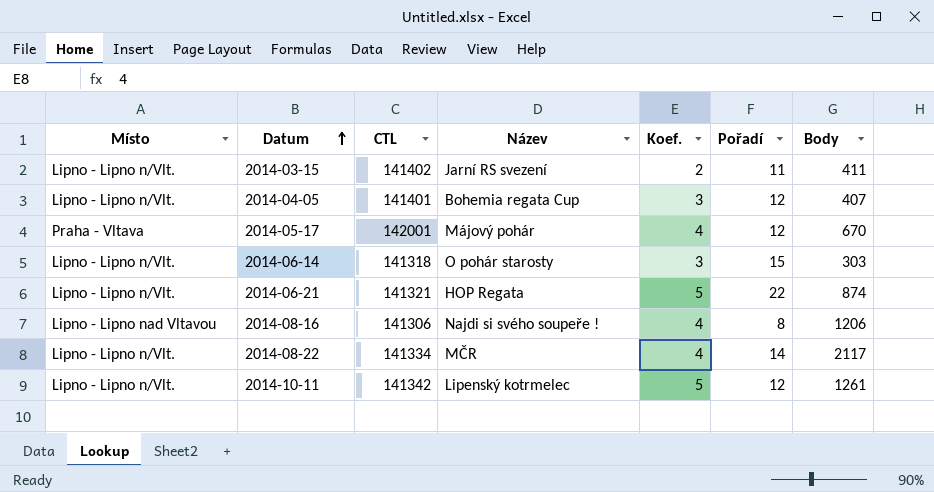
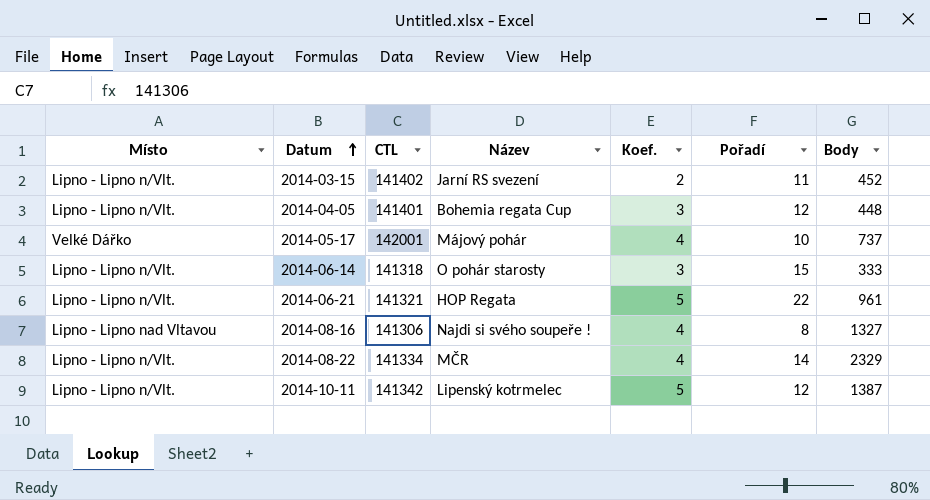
2014-03-15 | Body: 411 -> 452
2014-04-05 | Body: 407 -> 448
2014-05-17 | Místo: Praha - Vltava -> Velké Dářko
2014-05-17 | Pořadí: 12 -> 10
2014-05-17 | Body: 670 -> 737
2014-06-14 | Body: 303 -> 333
2014-06-21 | Body: 874 -> 961
2014-08-16 | Body: 1206 -> 1327
2014-08-22 | Body: 2117 -> 2329
2014-10-11 | Body: 1261 -> 1387

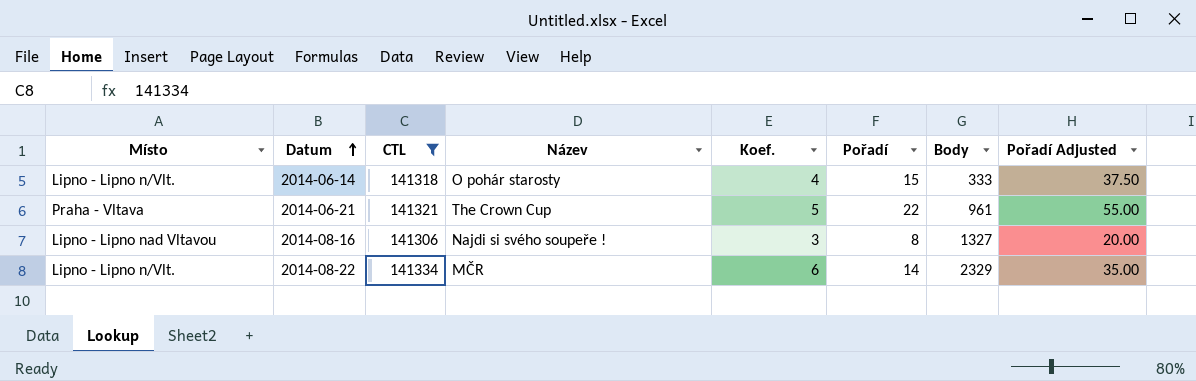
filter: none -> CTL <= 141334
column Pořadí Adjusted | formula: none -> [Pořadí] * 2.5
2014-06-14 | Koef.: 3 -> 4
2014-06-21 | Místo: Lipno - Lipno n/Vlt. -> Praha - Vltava
2014-06-21 | Název: HOP Regata -> The Crown Cup
2014-08-16 | Koef.: 4 -> 3
2014-08-22 | Koef.: 4 -> 6

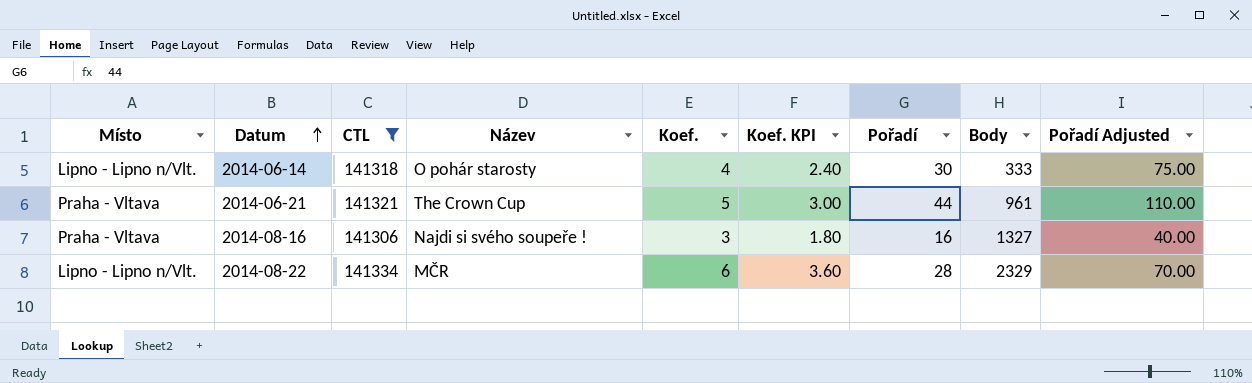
column Koef. KPI | formula: none -> [Koef.] * 0.6
2014-06-14 | Pořadí: 15 -> 30
2014-06-14 | Pořadí Adjusted: 37.50 -> 75.00
2014-06-21 | Pořadí: 22 -> 44
2014-06-21 | Pořadí Adjusted: 55.00 -> 110.00
2014-08-16 | Místo: Lipno - Lipno nad Vltavou -> Praha - Vltava
2014-08-16 | Pořadí: 8 -> 16
2014-08-16 | Pořadí Adjusted: 20.00 -> 40.00
2014-08-22 | Pořadí: 14 -> 28
2014-08-22 | Pořadí Adjusted: 35.00 -> 70.00

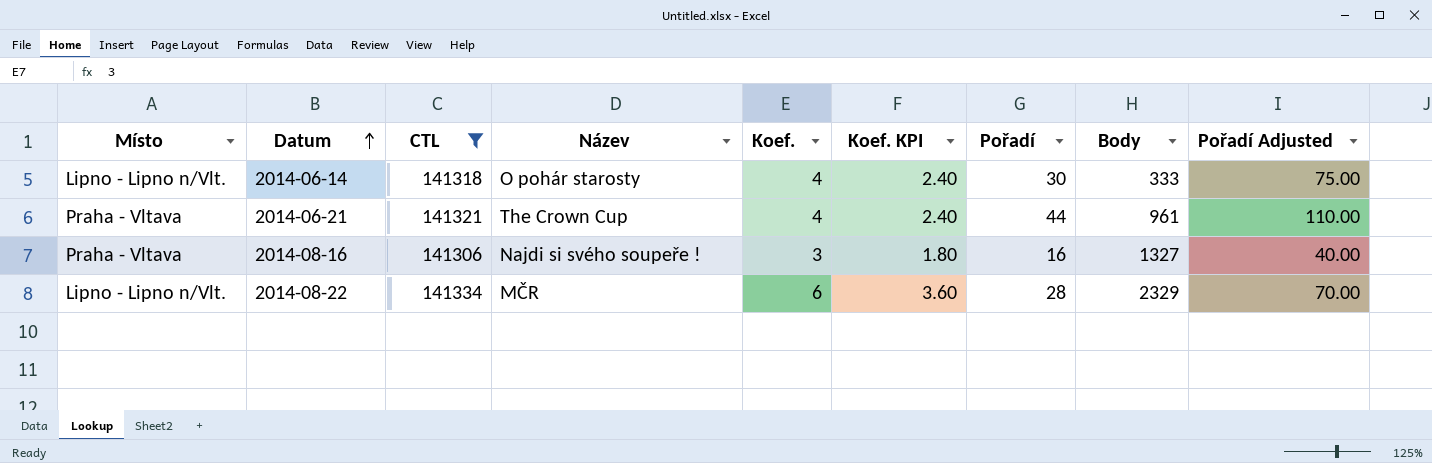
2014-06-21 | Koef.: 5 -> 4
2014-06-21 | Koef. KPI: 3.00 -> 2.40

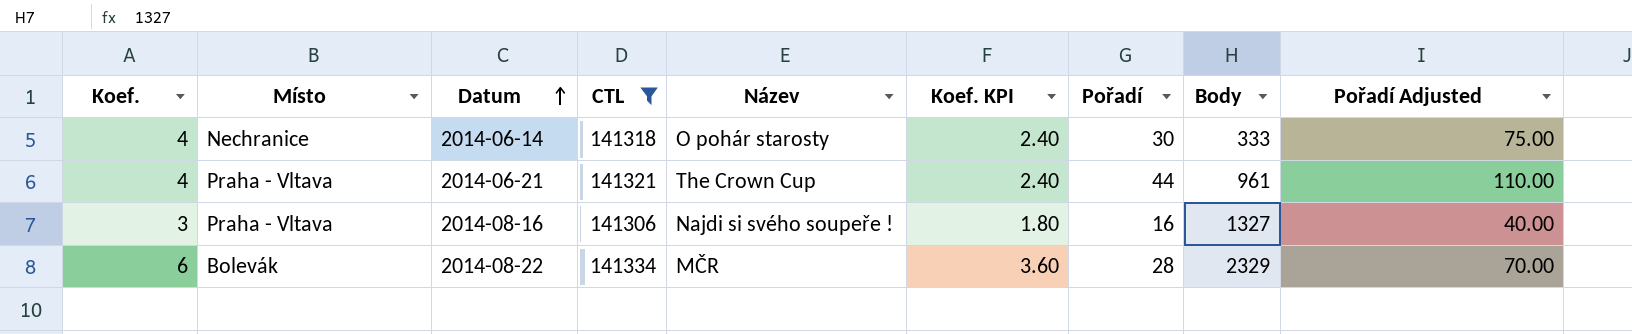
column Koef. | position: 5 -> 1
2014-06-14 | Místo: Lipno - Lipno n/Vlt. -> Nechranice
2014-08-22 | Místo: Lipno - Lipno n/Vlt. -> Bolevák

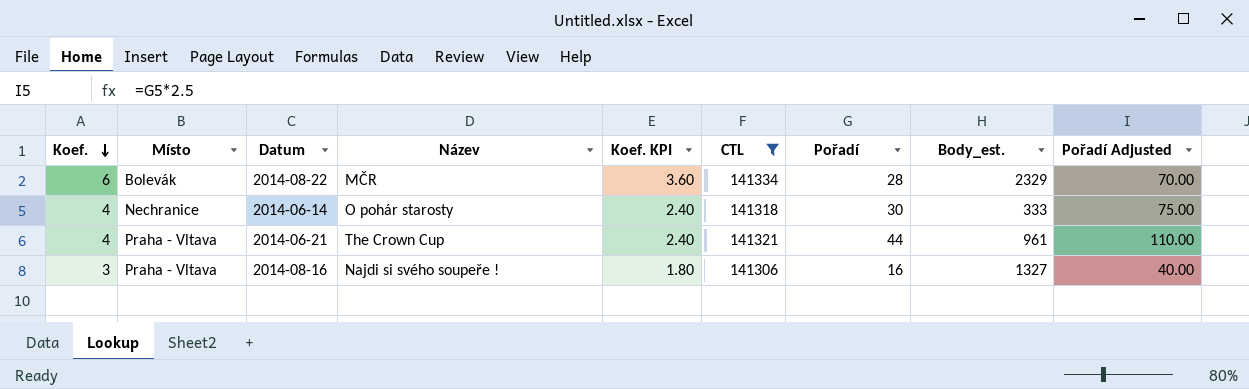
row order: Datum ascending -> Koef. descending
column CTL | position: 4 -> 6
column name: Body -> Body_est.

